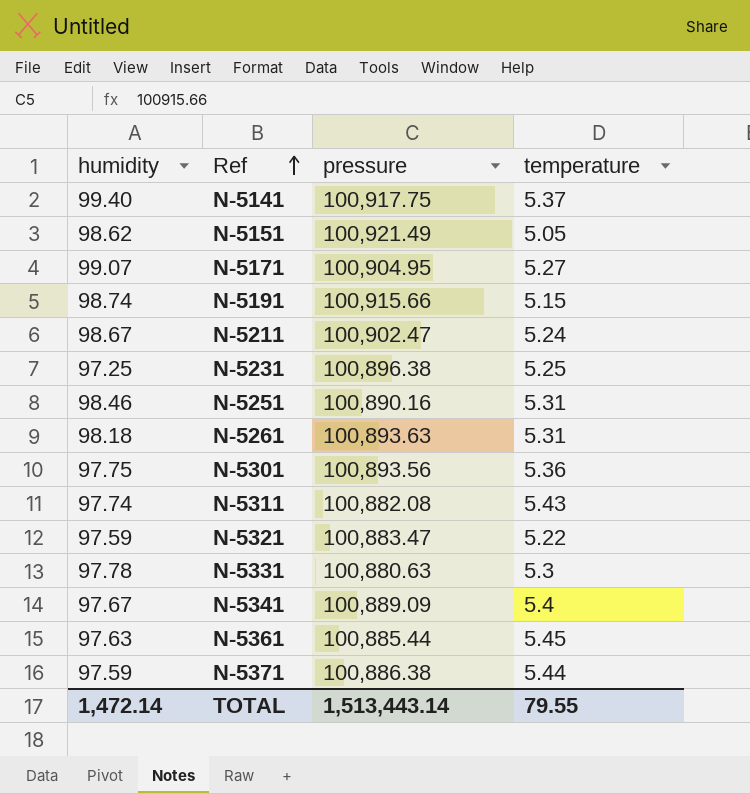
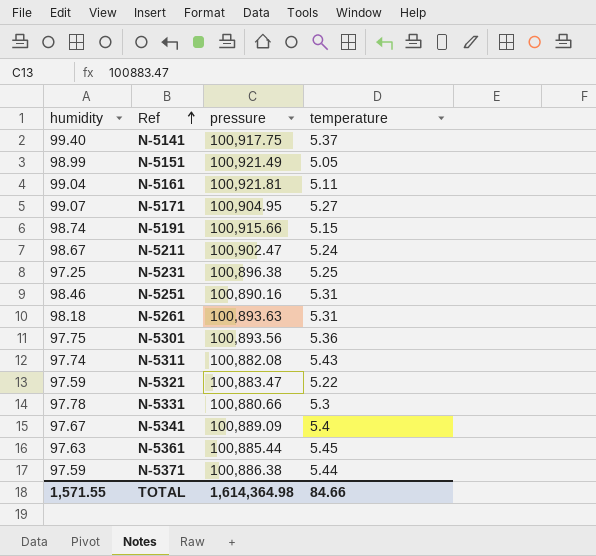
N-5151 | humidity: 98.62 -> 98.99
row N-5161: none -> 99.04 | 100,921.81 | 5.11
N-5331 | pressure: 100,880.63 -> 100,880.66
TOTAL | humidity: 1,472.14 -> 1,571.55
TOTAL | pressure: 1,513,443.14 -> 1,614,364.98
TOTAL | temperature: 79.55 -> 84.66

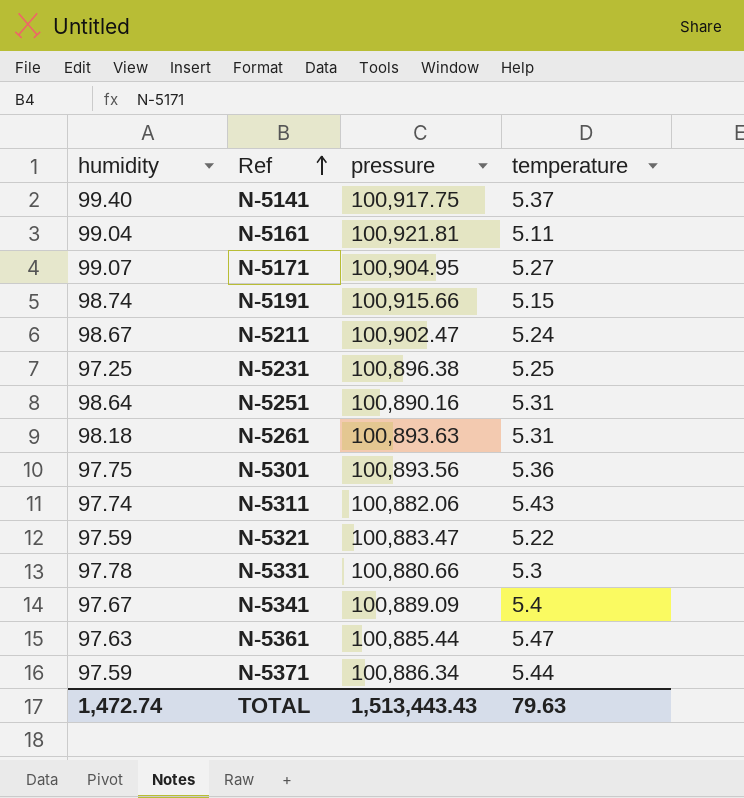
row N-5151: 98.99 | 100,921.49 | 5.05 -> none
N-5251 | humidity: 98.46 -> 98.64
N-5311 | pressure: 100,882.08 -> 100,882.06
N-5361 | temperature: 5.45 -> 5.47
N-5371 | pressure: 100,886.38 -> 100,886.34
TOTAL | humidity: 1,571.55 -> 1,472.74
TOTAL | pressure: 1,614,364.98 -> 1,513,443.43
TOTAL | temperature: 84.66 -> 79.63

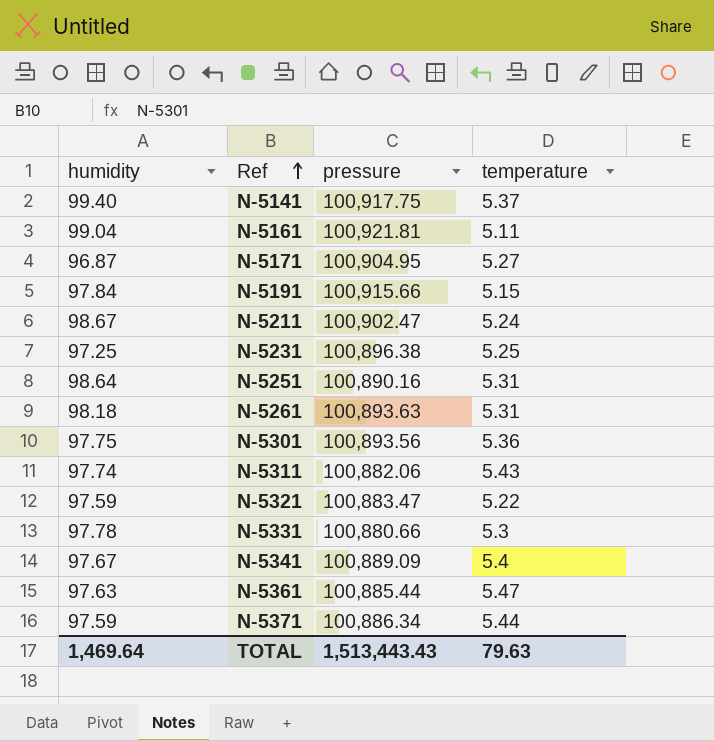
N-5171 | humidity: 99.07 -> 96.87
N-5191 | humidity: 98.74 -> 97.84
TOTAL | humidity: 1,472.74 -> 1,469.64

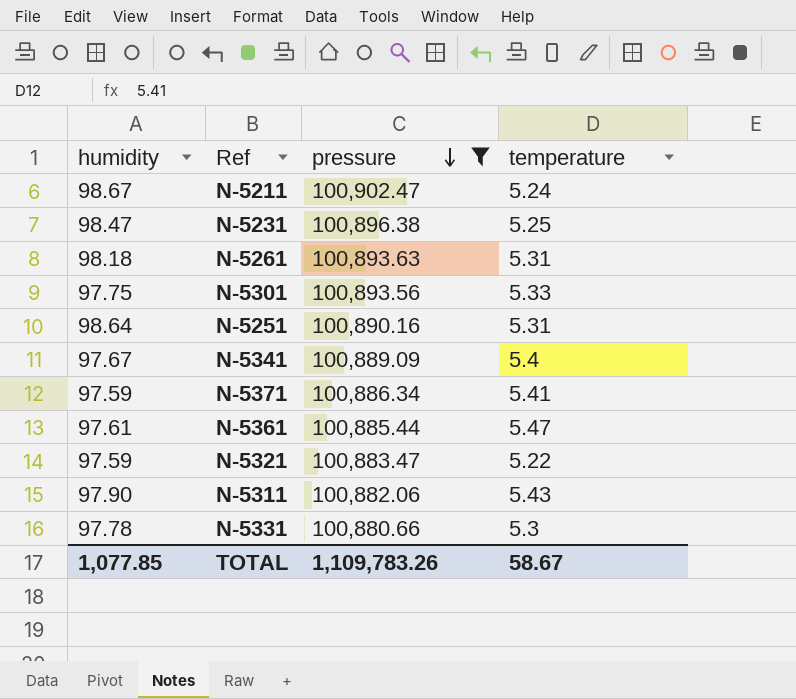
filter: none -> pressure <= 100,902.47
row order: Ref ascending -> pressure descending
N-5231 | humidity: 97.25 -> 98.47
N-5301 | temperature: 5.36 -> 5.33
N-5371 | temperature: 5.44 -> 5.41
N-5361 | humidity: 97.63 -> 97.61
N-5311 | humidity: 97.74 -> 97.90
TOTAL | humidity: 1,469.64 -> 1,077.85
TOTAL | pressure: 1,513,443.43 -> 1,109,783.26
TOTAL | temperature: 79.63 -> 58.67

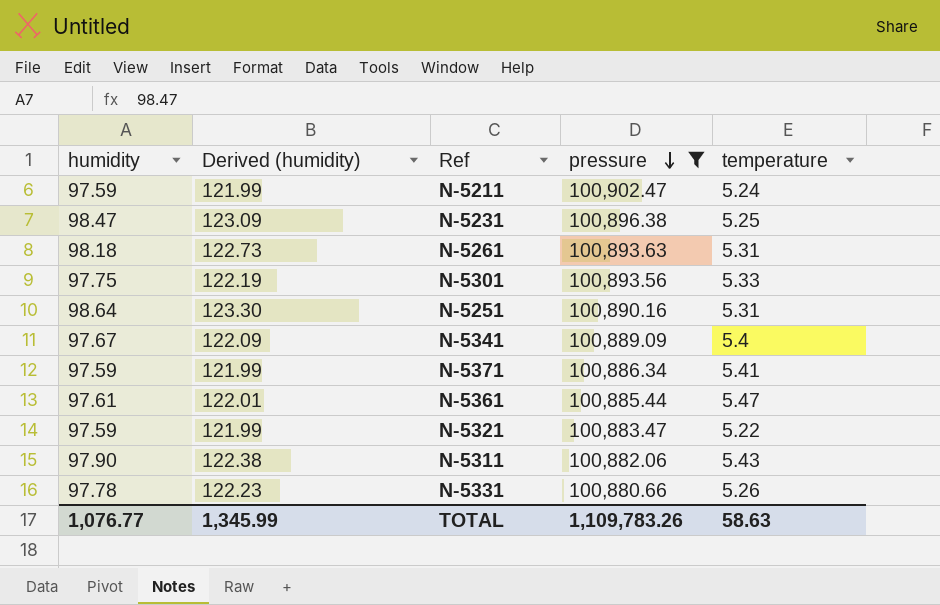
column Derived (humidity) | formula: none -> [humidity] * 1.25
N-5211 | humidity: 98.67 -> 97.59
N-5331 | temperature: 5.3 -> 5.26
TOTAL | humidity: 1,077.85 -> 1,076.77
TOTAL | temperature: 58.67 -> 58.63

